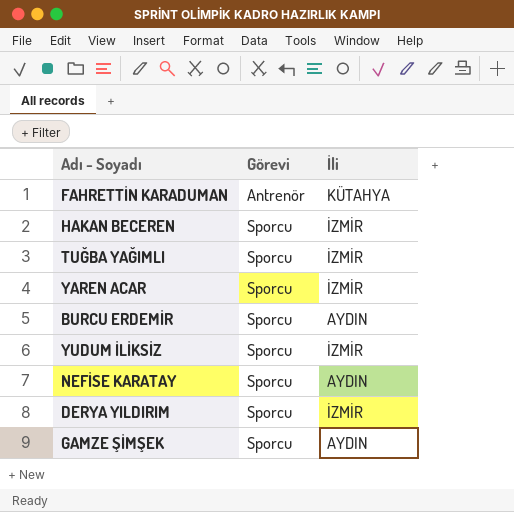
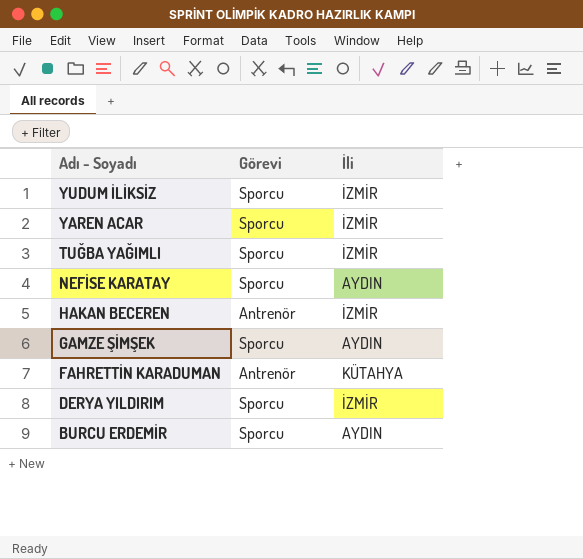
row order: Görevi ascending -> Adı - Soyadı descending
HAKAN BECEREN | Görevi: Sporcu -> Antrenör

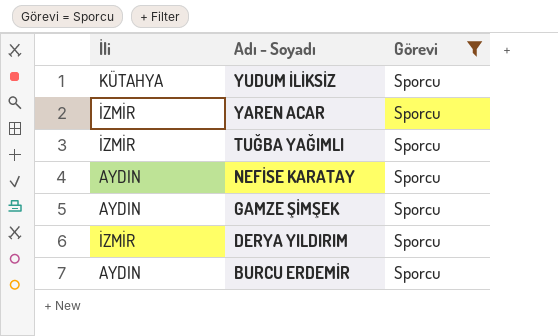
filter: none -> Görevi = Sporcu
column İli | position: 3 -> 1
YUDUM İLİKSİZ | İli: İZMİR -> KÜTAHYA

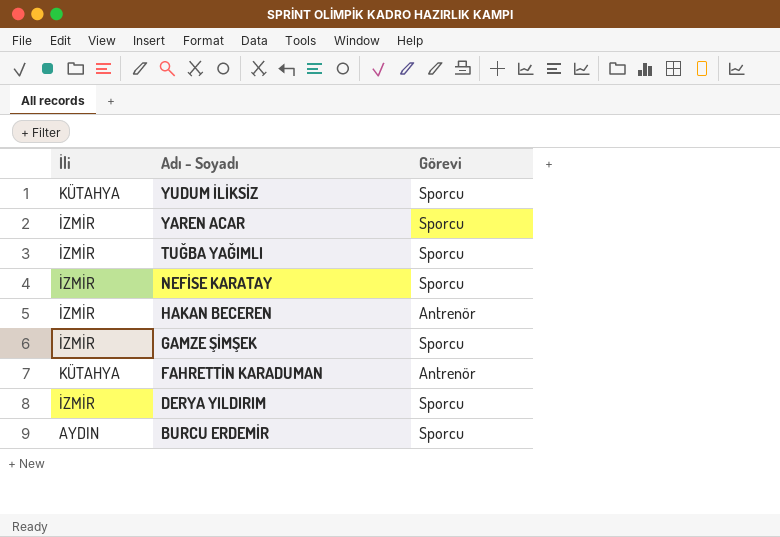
filter: Görevi = Sporcu -> none
NEFİSE KARATAY | İli: AYDIN -> İZMİR
GAMZE ŞİMŞEK | İli: AYDIN -> İZMİR

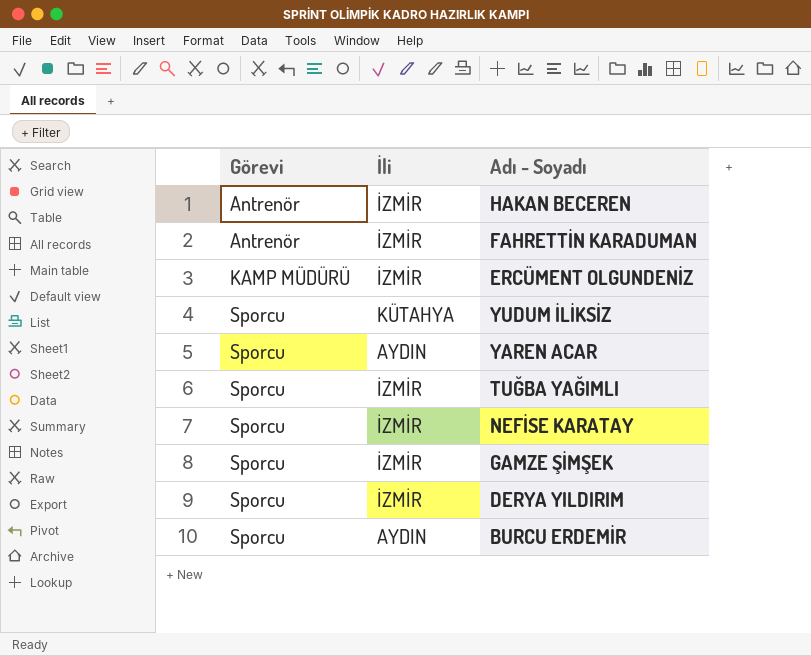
row order: Adı - Soyadı descending -> Görevi ascending
column Görevi | position: 3 -> 1
FAHRETTİN KARADUMAN | İli: KÜTAHYA -> İZMİR
row ERCÜMENT OLGUNDENİZ: none -> KAMP MÜDÜRÜ | İZMİR
YAREN ACAR | İli: İZMİR -> AYDIN

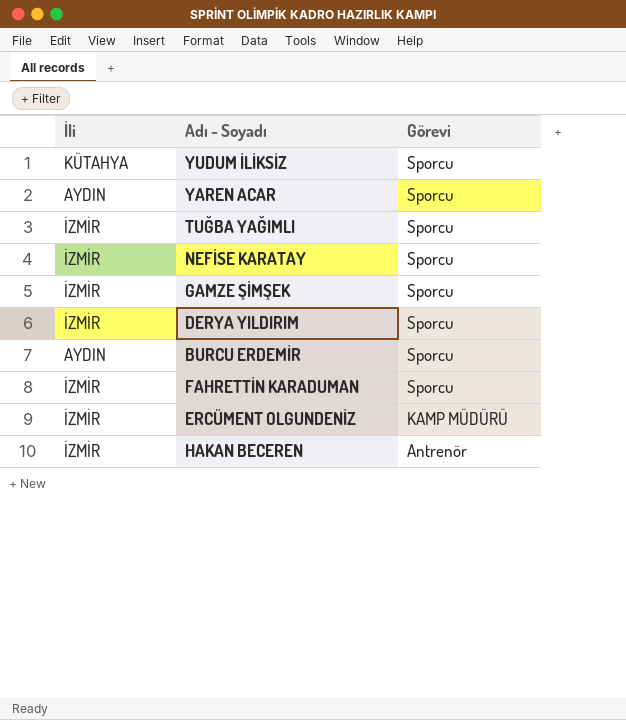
row order: Görevi ascending -> Görevi descending
column Görevi | position: 1 -> 3
FAHRETTİN KARADUMAN | Görevi: Antrenör -> Sporcu

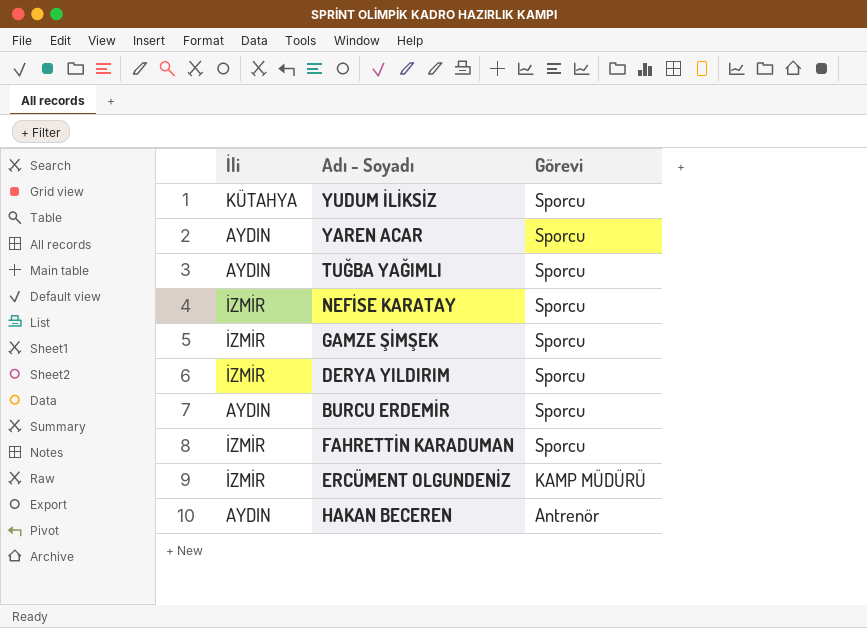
TUĞBA YAĞIMLI | İli: İZMİR -> AYDIN
HAKAN BECEREN | İli: İZMİR -> AYDIN

